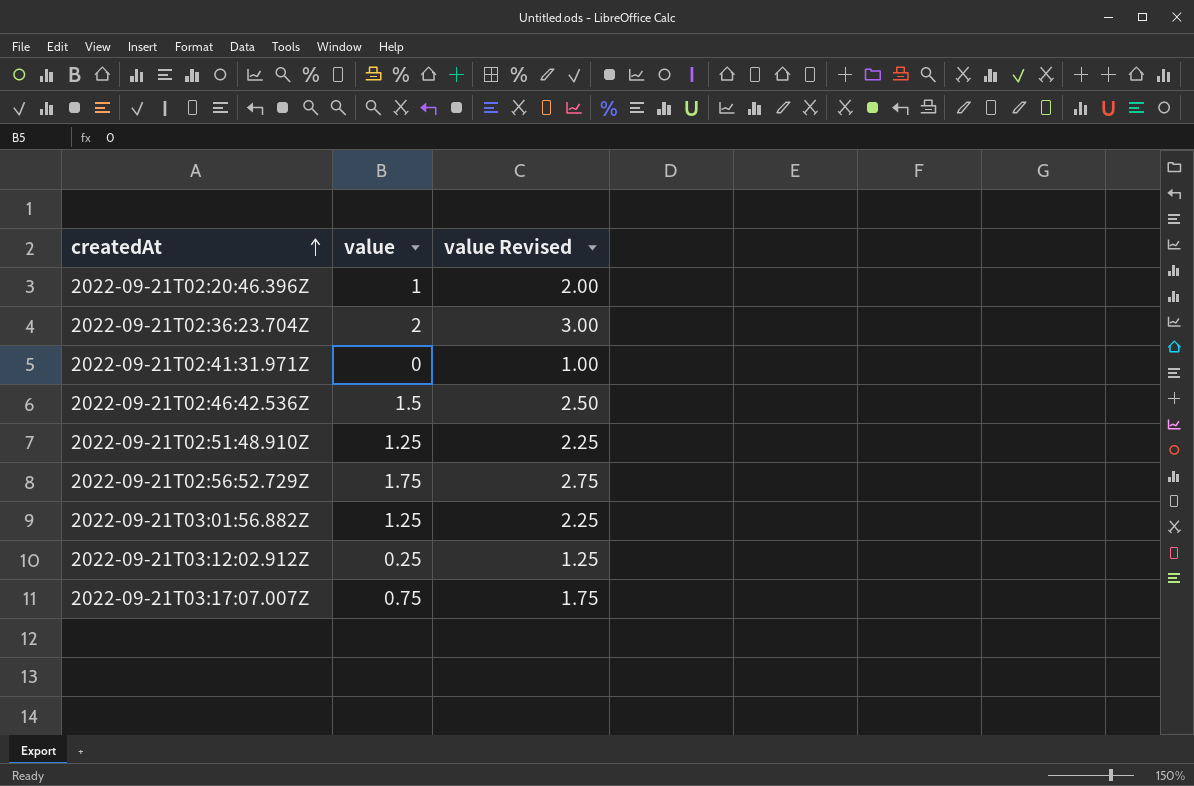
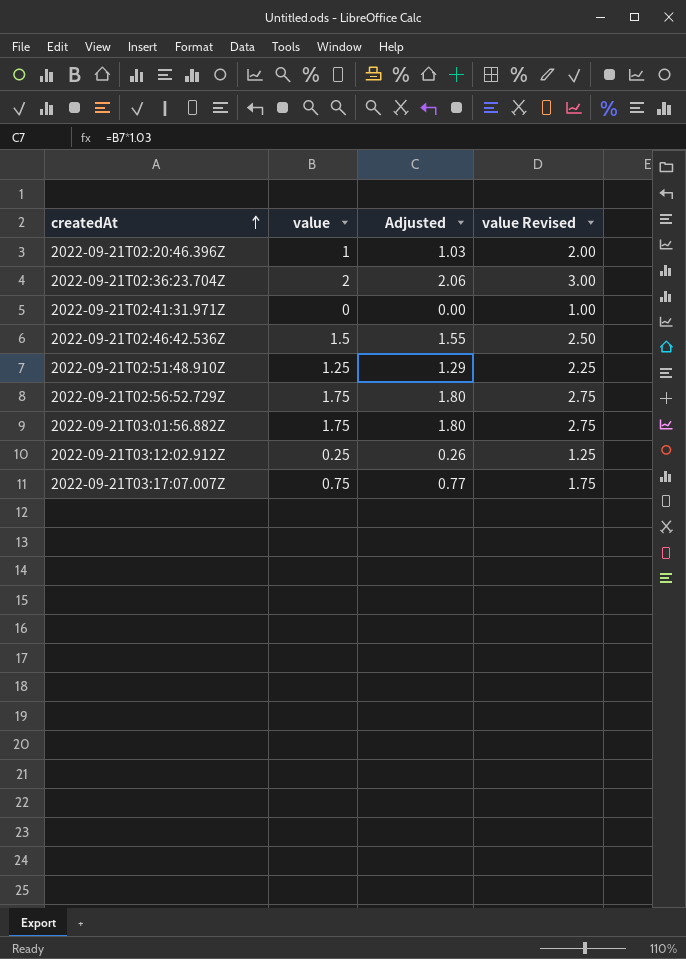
column Adjusted | formula: none -> [value] * 1.03
2022-09-21T03:01:56.882Z | value: 1.25 -> 1.75
2022-09-21T03:01:56.882Z | value Revised: 2.25 -> 2.75

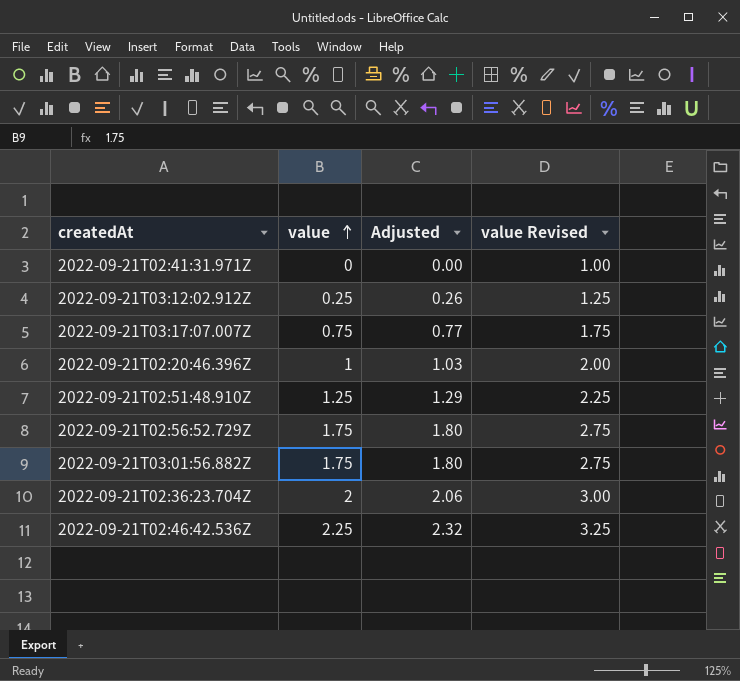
row order: createdAt ascending -> value ascending
2022-09-21T02:46:42.536Z | value: 1.5 -> 2.25
2022-09-21T02:46:42.536Z | Adjusted: 1.55 -> 2.32
2022-09-21T02:46:42.536Z | value Revised: 2.50 -> 3.25

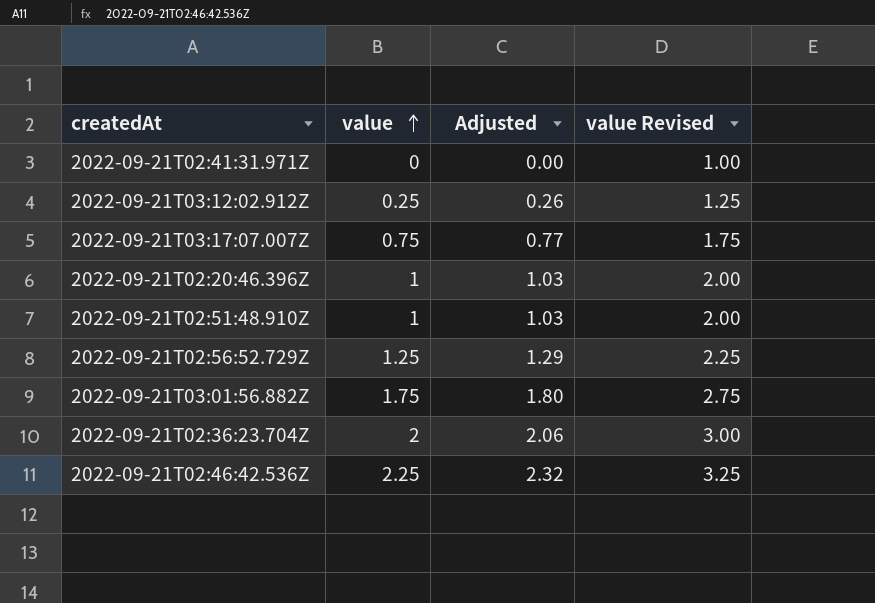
2022-09-21T02:51:48.910Z | value: 1.25 -> 1
2022-09-21T02:51:48.910Z | Adjusted: 1.29 -> 1.03
2022-09-21T02:51:48.910Z | value Revised: 2.25 -> 2.00
2022-09-21T02:56:52.729Z | value: 1.75 -> 1.25
2022-09-21T02:56:52.729Z | Adjusted: 1.80 -> 1.29
2022-09-21T02:56:52.729Z | value Revised: 2.75 -> 2.25

